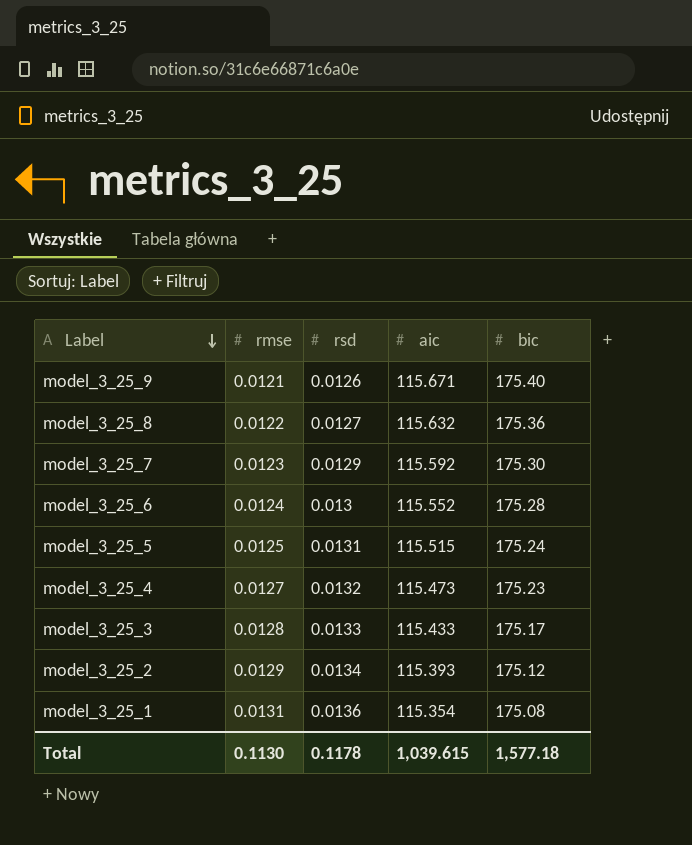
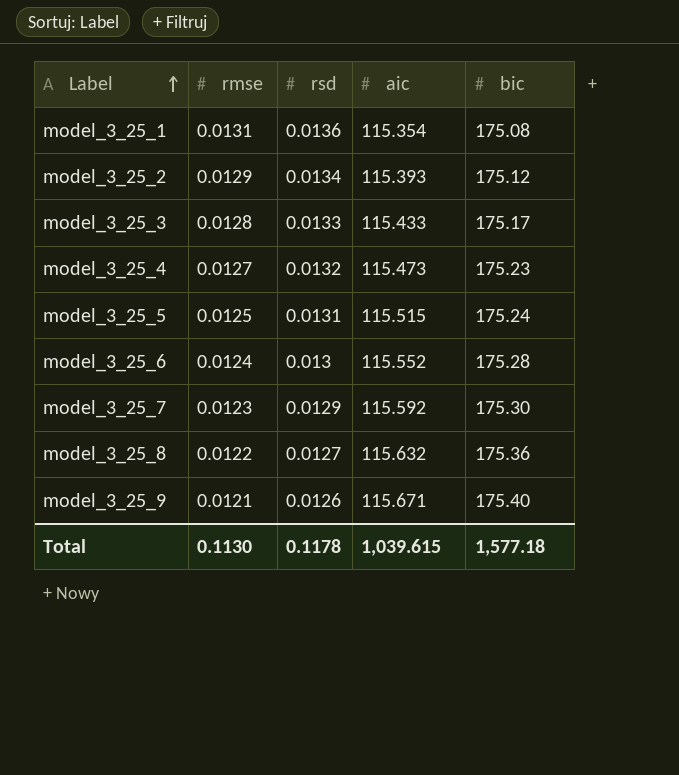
row order: Label descending -> Label ascending

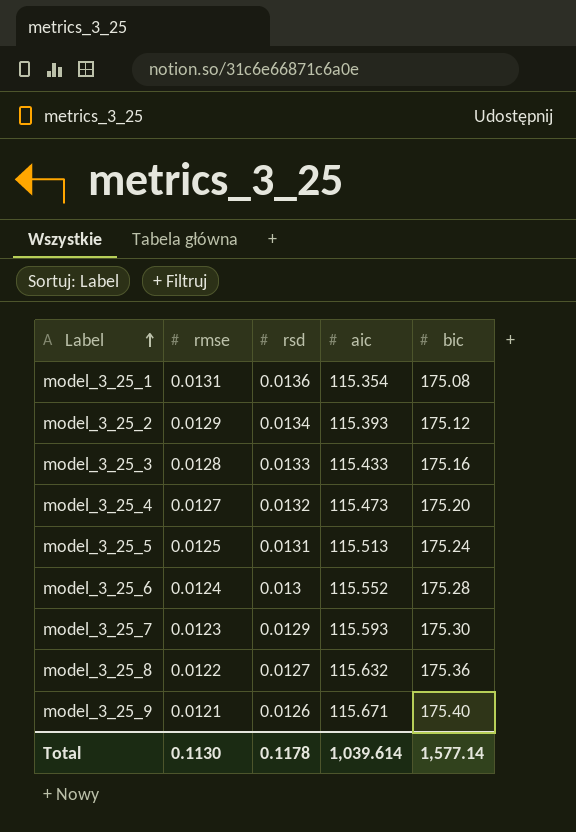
model_3_25_3 | bic: 175.17 -> 175.16
model_3_25_4 | bic: 175.23 -> 175.20
model_3_25_5 | aic: 115.515 -> 115.513
model_3_25_7 | aic: 115.592 -> 115.593
Total | aic: 1,039.615 -> 1,039.614
Total | bic: 1,577.18 -> 1,577.14

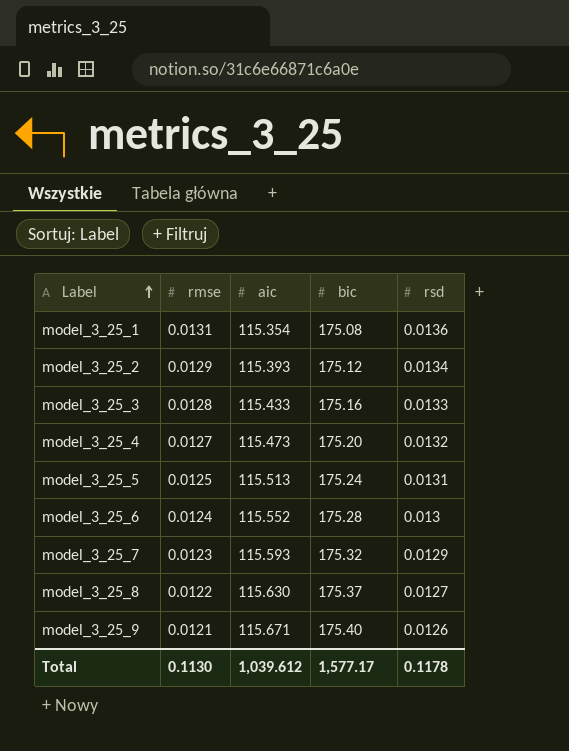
column rsd | position: 3 -> 5
model_3_25_7 | bic: 175.30 -> 175.32
model_3_25_8 | aic: 115.632 -> 115.630
model_3_25_8 | bic: 175.36 -> 175.37
Total | aic: 1,039.614 -> 1,039.612
Total | bic: 1,577.14 -> 1,577.17

